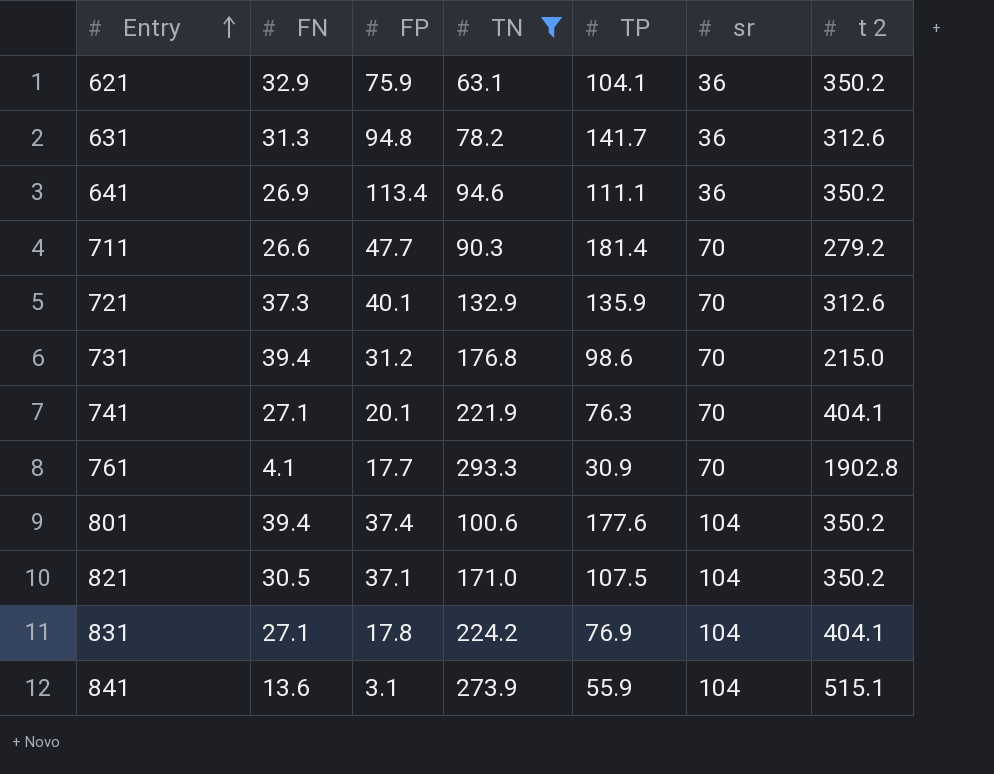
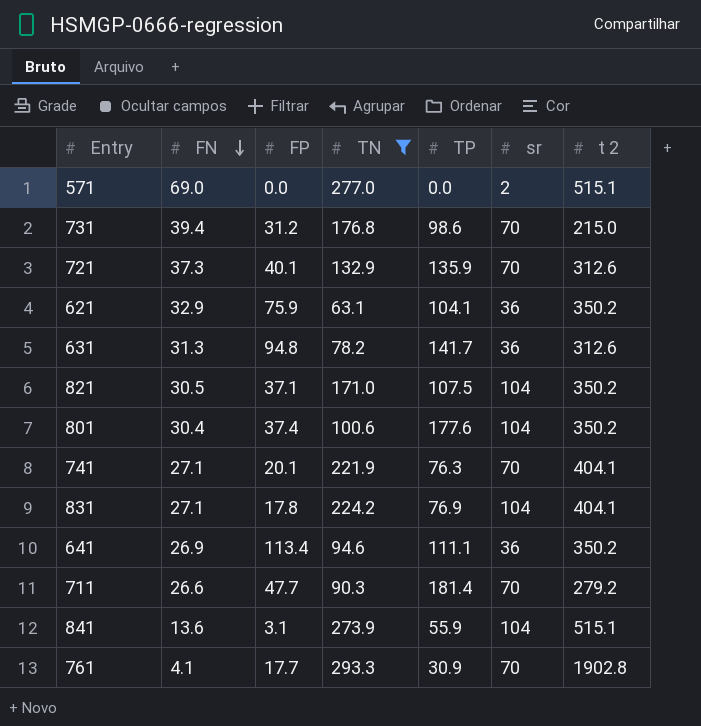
row order: Entry ascending -> FN descending
row 571: none -> 69.0 | 0.0 | 277.0 | 0.0 | 2 | 515.1
801 | FN: 39.4 -> 30.4

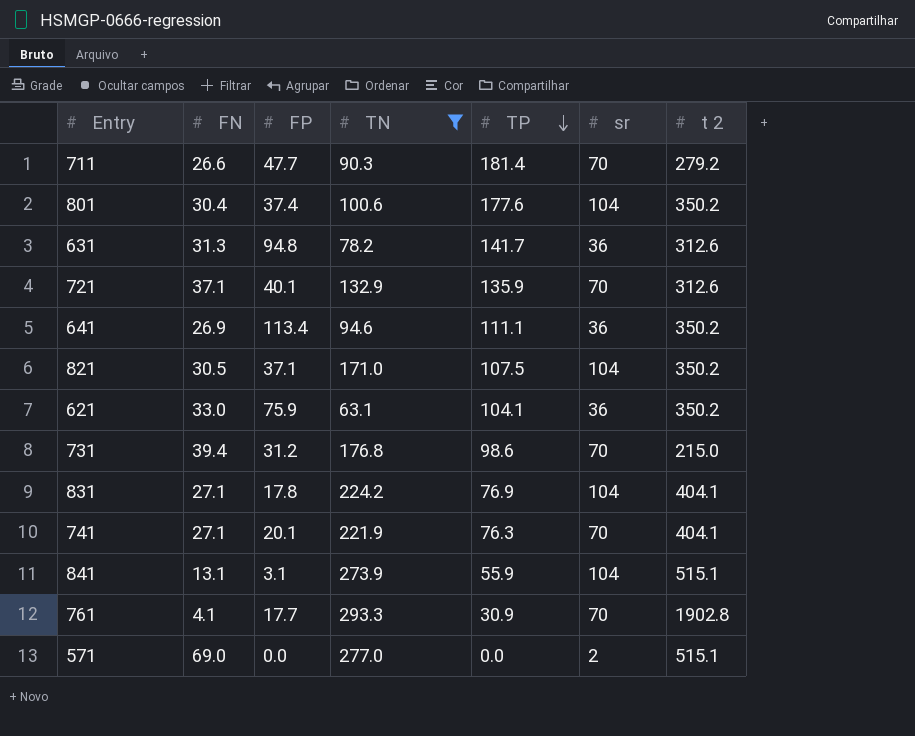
row order: FN descending -> TP descending
721 | FN: 37.3 -> 37.1
621 | FN: 32.9 -> 33.0
841 | FN: 13.6 -> 13.1

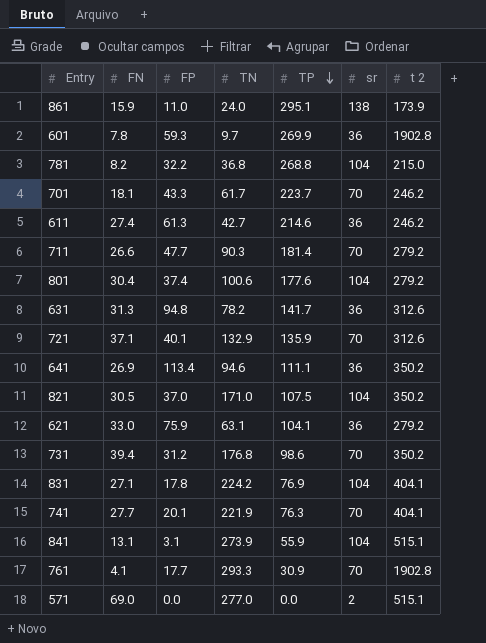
filter: TN >= 63.1 -> none
801 | t 2: 350.2 -> 279.2
821 | FP: 37.1 -> 37.0
621 | t 2: 350.2 -> 279.2
731 | t 2: 215.0 -> 350.2
741 | FN: 27.1 -> 27.7

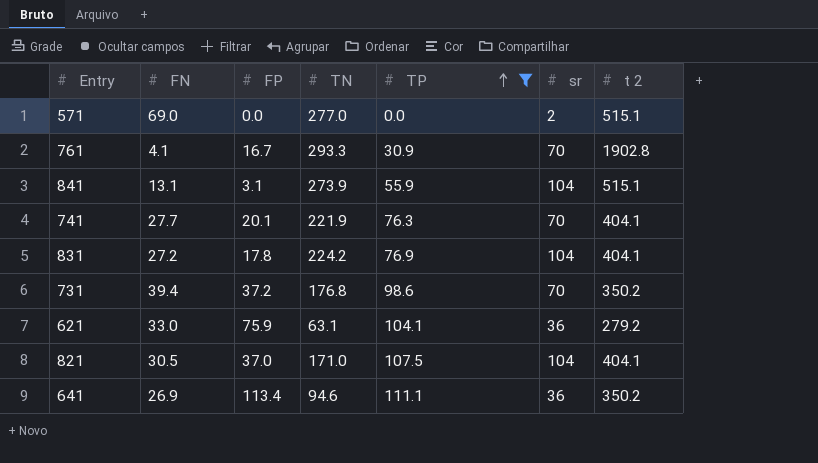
filter: none -> TP <= 111.1
row order: TP descending -> TP ascending
761 | FP: 17.7 -> 16.7
831 | FN: 27.1 -> 27.2
731 | FP: 31.2 -> 37.2
821 | t 2: 350.2 -> 404.1

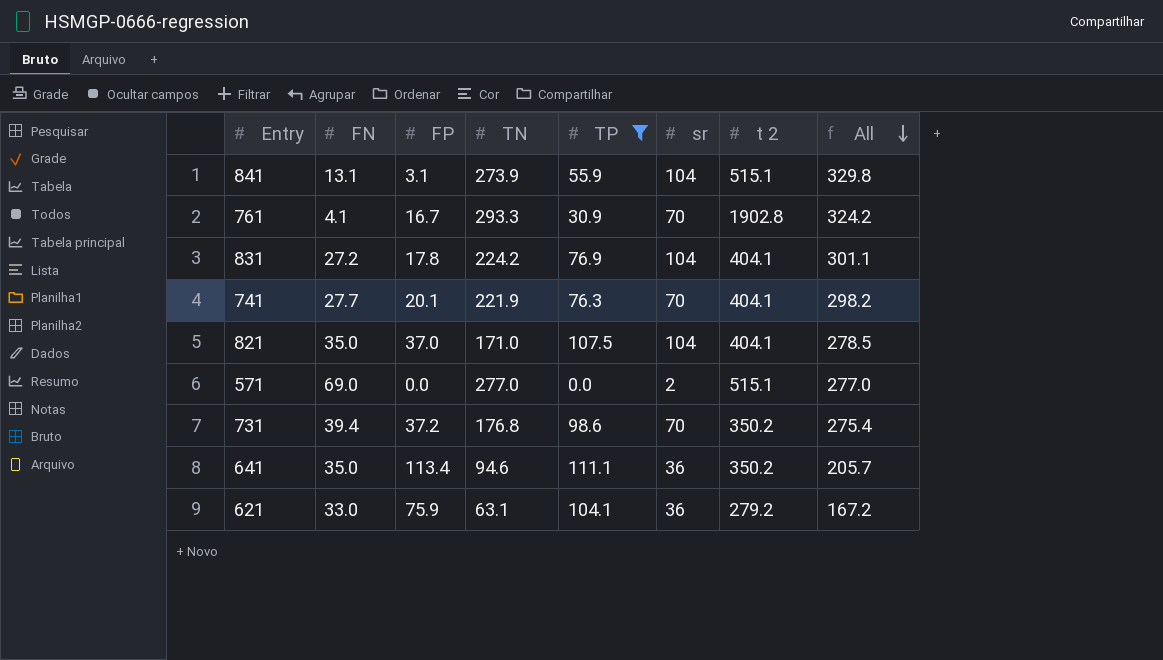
row order: TP ascending -> All descending
column All | formula: none -> [TN] + [TP]
821 | FN: 30.5 -> 35.0
641 | FN: 26.9 -> 35.0

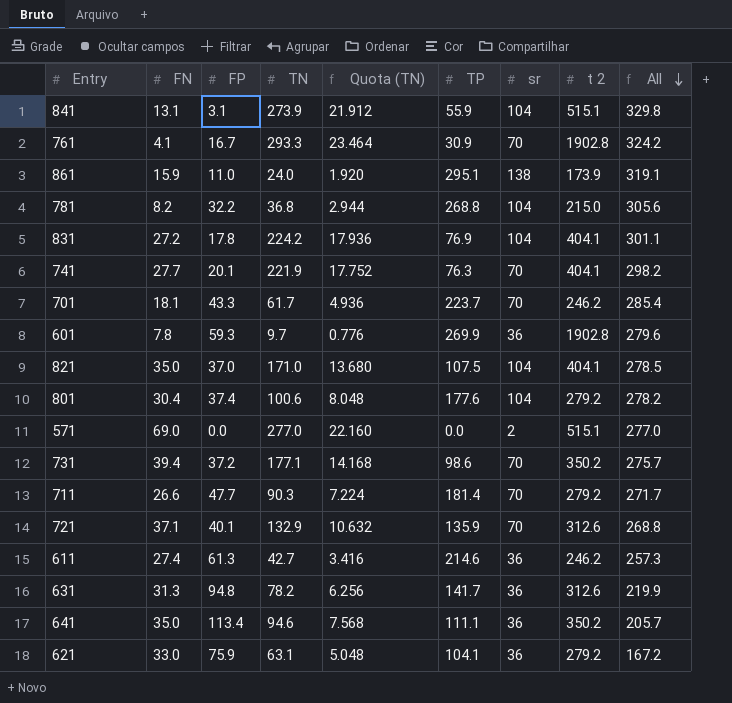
filter: TP <= 111.1 -> none
column Quota (TN) | formula: none -> [TN] * 0.08
731 | TN: 176.8 -> 177.1
731 | All: 275.4 -> 275.7

